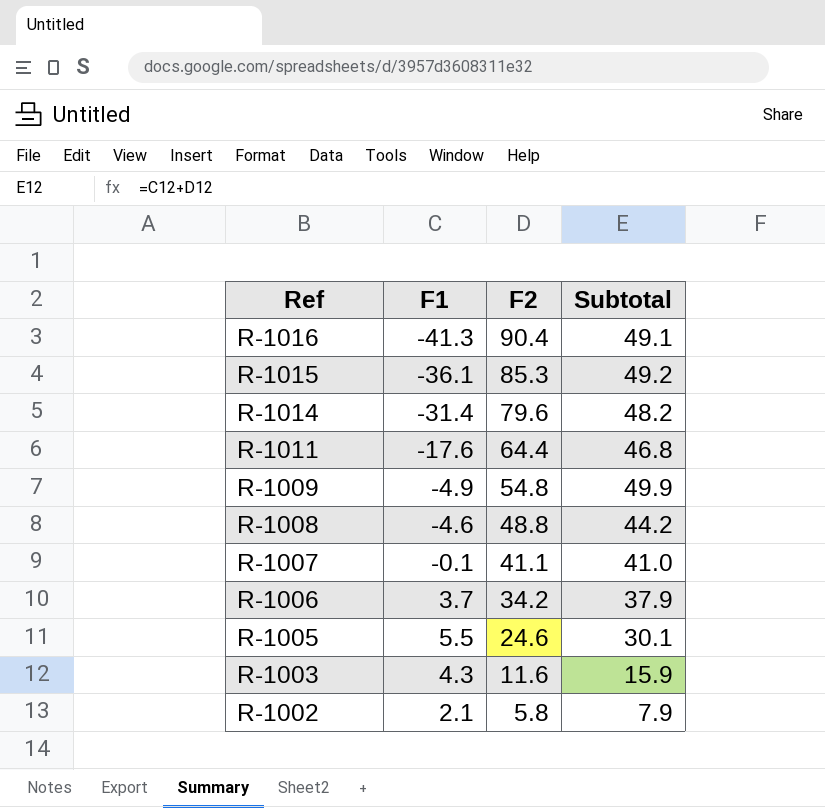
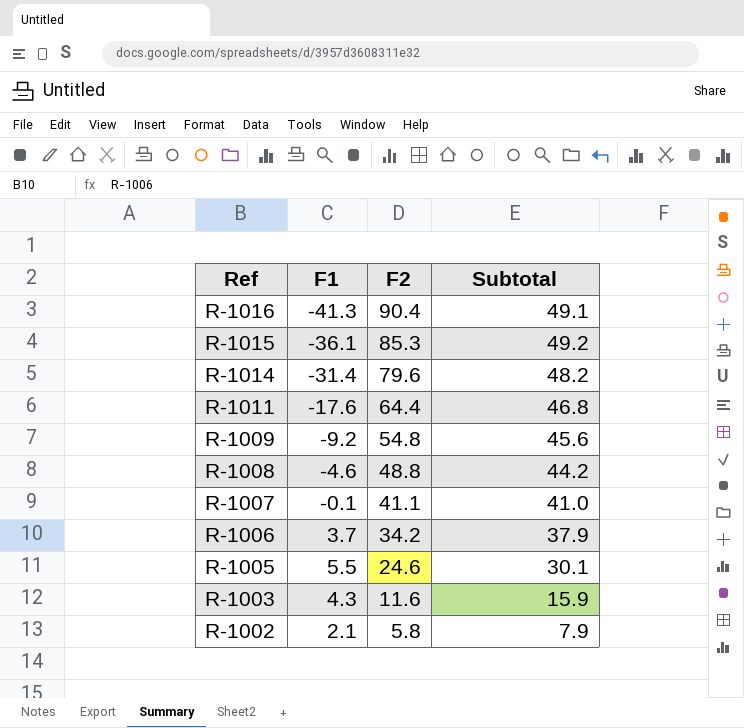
R-1009 | F1: -4.9 -> -9.2
R-1009 | Subtotal: 49.9 -> 45.6

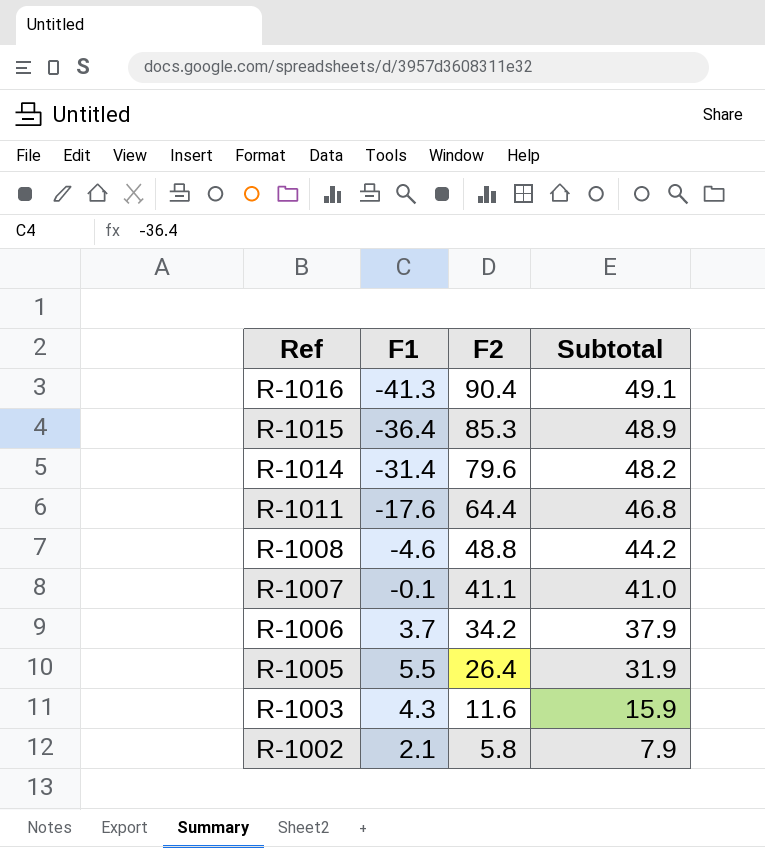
row R-1009: -9.2 | 54.8 | 45.6 -> none
R-1015 | F1: -36.1 -> -36.4
R-1015 | Subtotal: 49.2 -> 48.9
R-1005 | F2: 24.6 -> 26.4
R-1005 | Subtotal: 30.1 -> 31.9

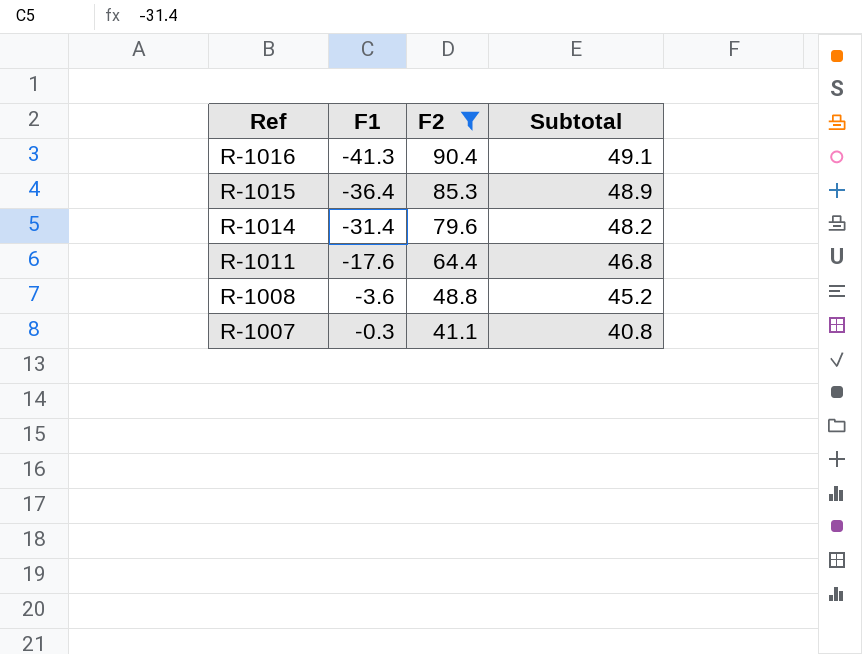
filter: none -> F2 >= 41.1
R-1008 | F1: -4.6 -> -3.6
R-1008 | Subtotal: 44.2 -> 45.2
R-1007 | F1: -0.1 -> -0.3
R-1007 | Subtotal: 41.0 -> 40.8

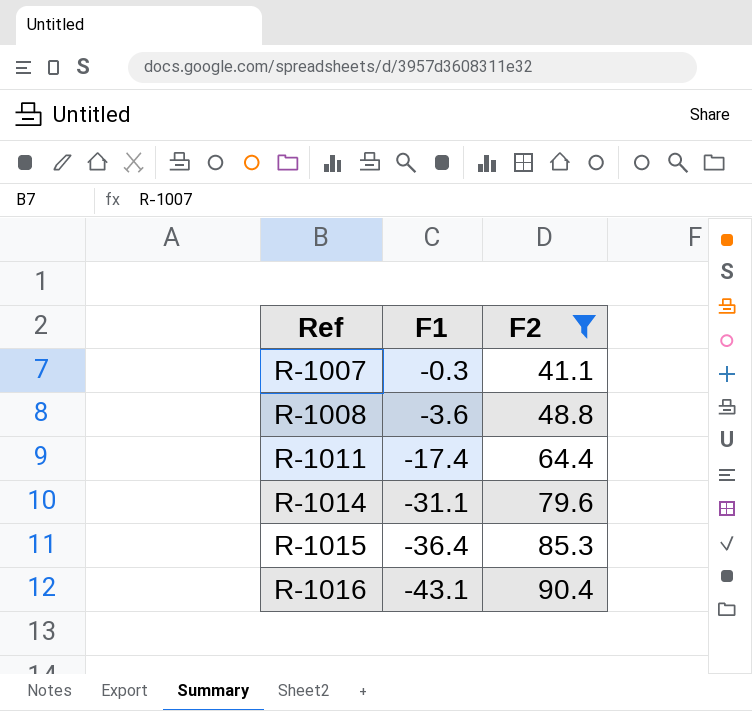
row order: Ref descending -> Ref ascending
column Subtotal | formula: [F1] + [F2] -> none
R-1011 | F1: -17.6 -> -17.4
R-1014 | F1: -31.4 -> -31.1
R-1016 | F1: -41.3 -> -43.1

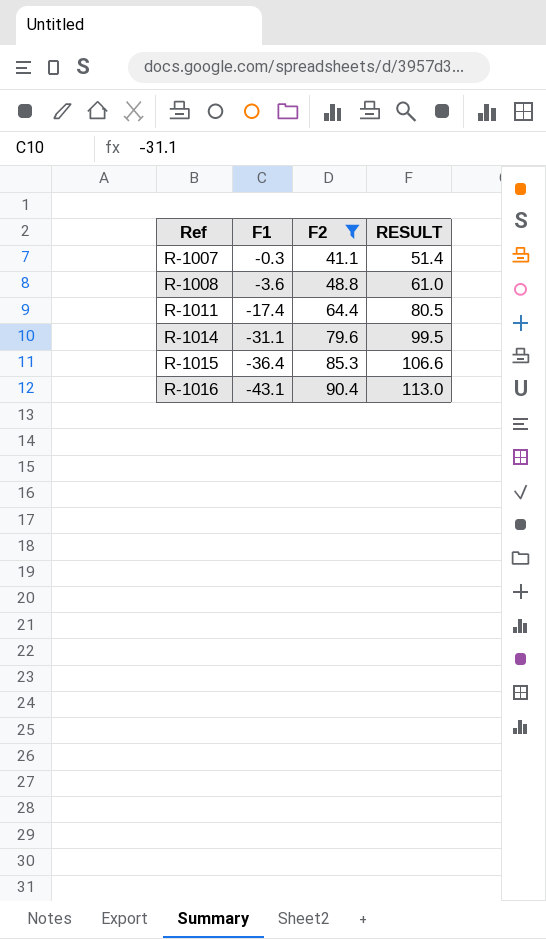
column RESULT | formula: none -> [F2] * 1.25

